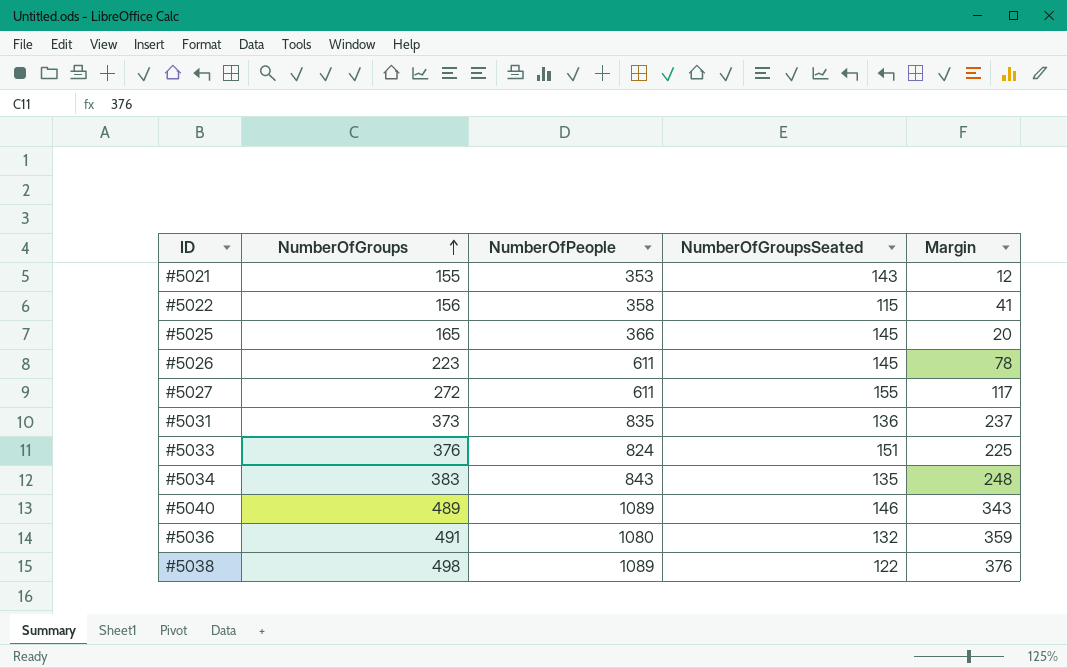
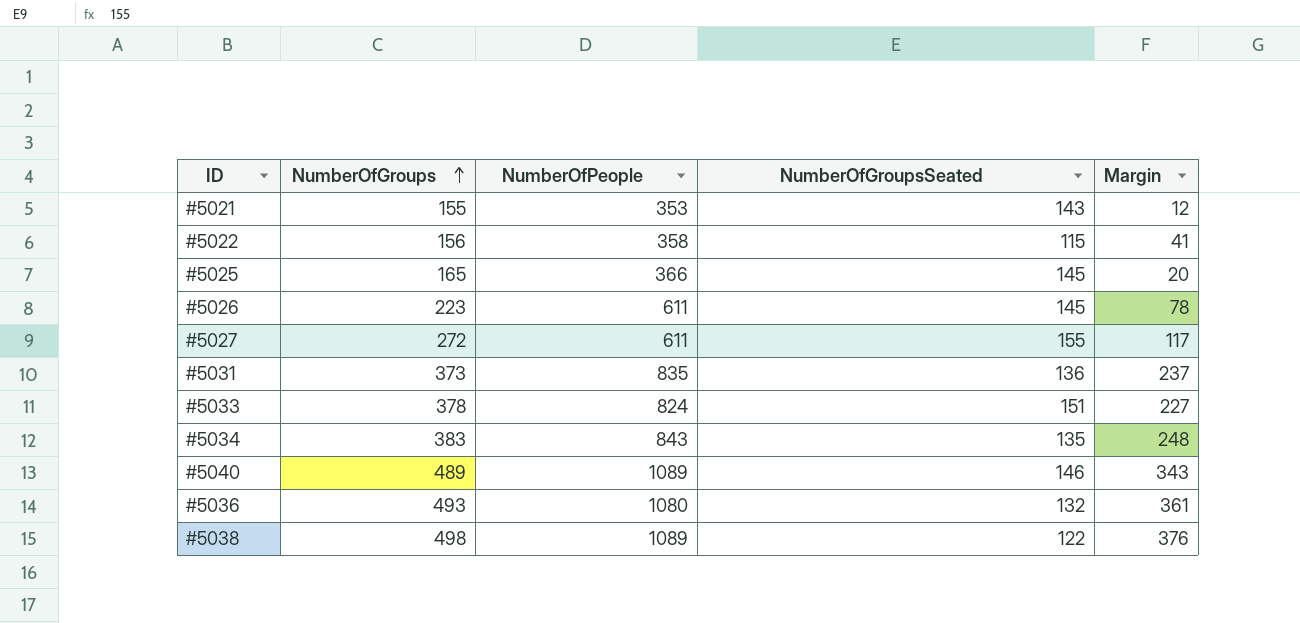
#5033 | NumberOfGroups: 376 -> 378
#5033 | Margin: 225 -> 227
#5036 | NumberOfGroups: 491 -> 493
#5036 | Margin: 359 -> 361

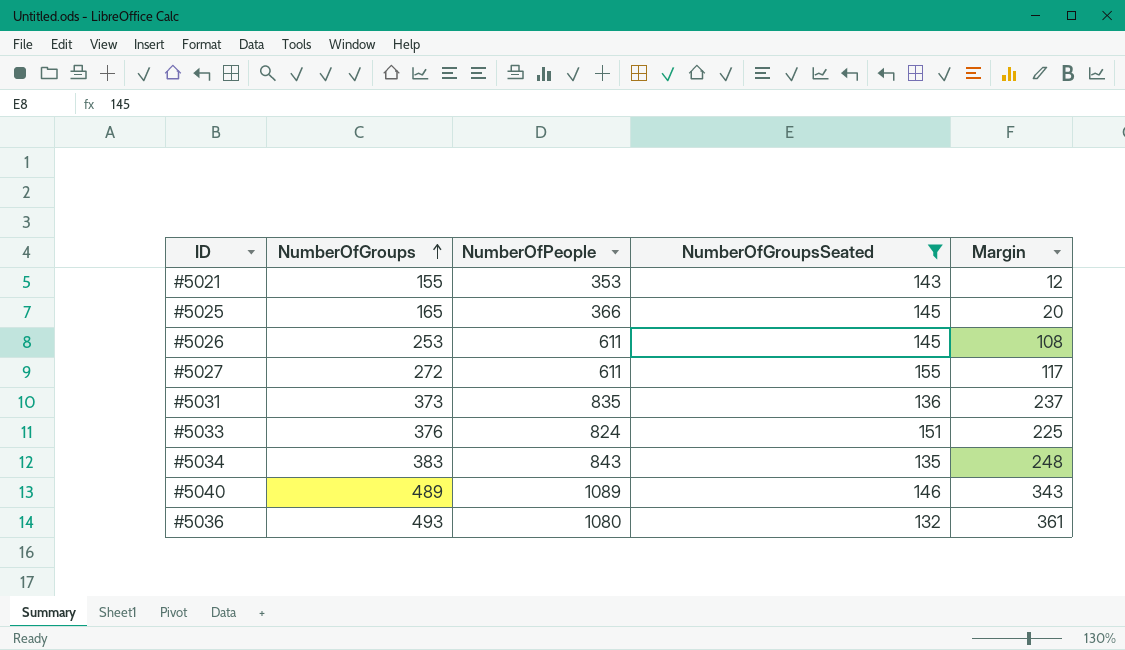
filter: none -> NumberOfGroupsSeated >= 132
#5026 | NumberOfGroups: 223 -> 253
#5026 | Margin: 78 -> 108
#5033 | NumberOfGroups: 378 -> 376
#5033 | Margin: 227 -> 225

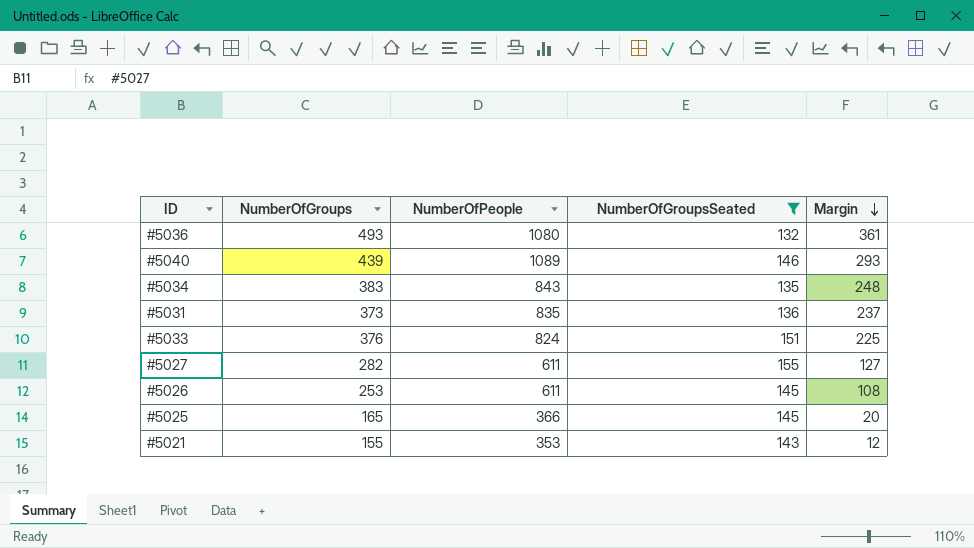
row order: NumberOfGroups ascending -> Margin descending
#5040 | NumberOfGroups: 489 -> 439
#5040 | Margin: 343 -> 293
#5027 | NumberOfGroups: 272 -> 282
#5027 | Margin: 117 -> 127

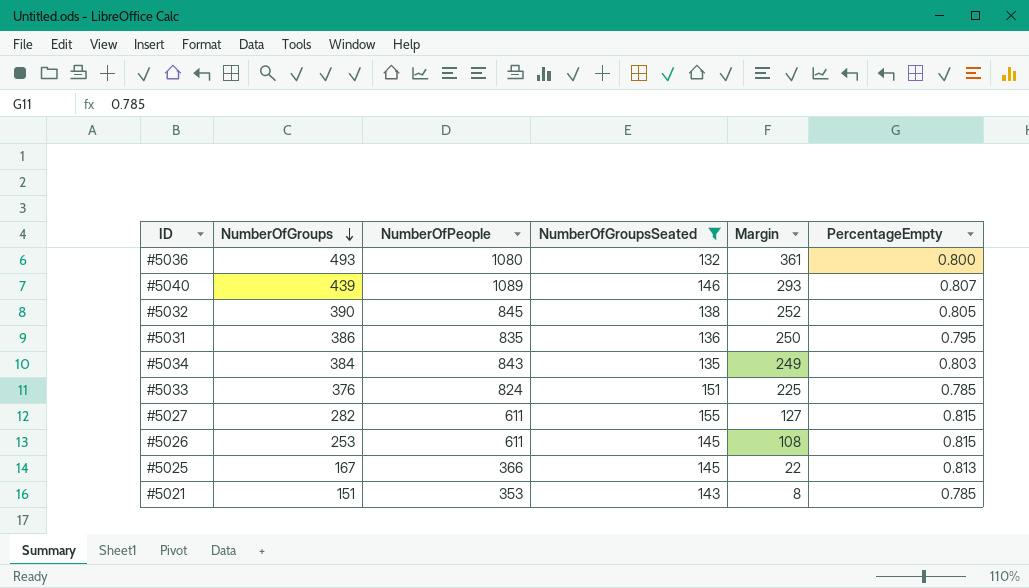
row order: Margin descending -> NumberOfGroups descending
column PercentageEmpty | position: none -> 6
row #5032: none -> 390 | 845 | 138 | 252 | 0.805
#5031 | NumberOfGroups: 373 -> 386
#5031 | Margin: 237 -> 250
#5034 | NumberOfGroups: 383 -> 384
#5034 | Margin: 248 -> 249
#5025 | NumberOfGroups: 165 -> 167
#5025 | Margin: 20 -> 22
#5021 | NumberOfGroups: 155 -> 151
#5021 | Margin: 12 -> 8

